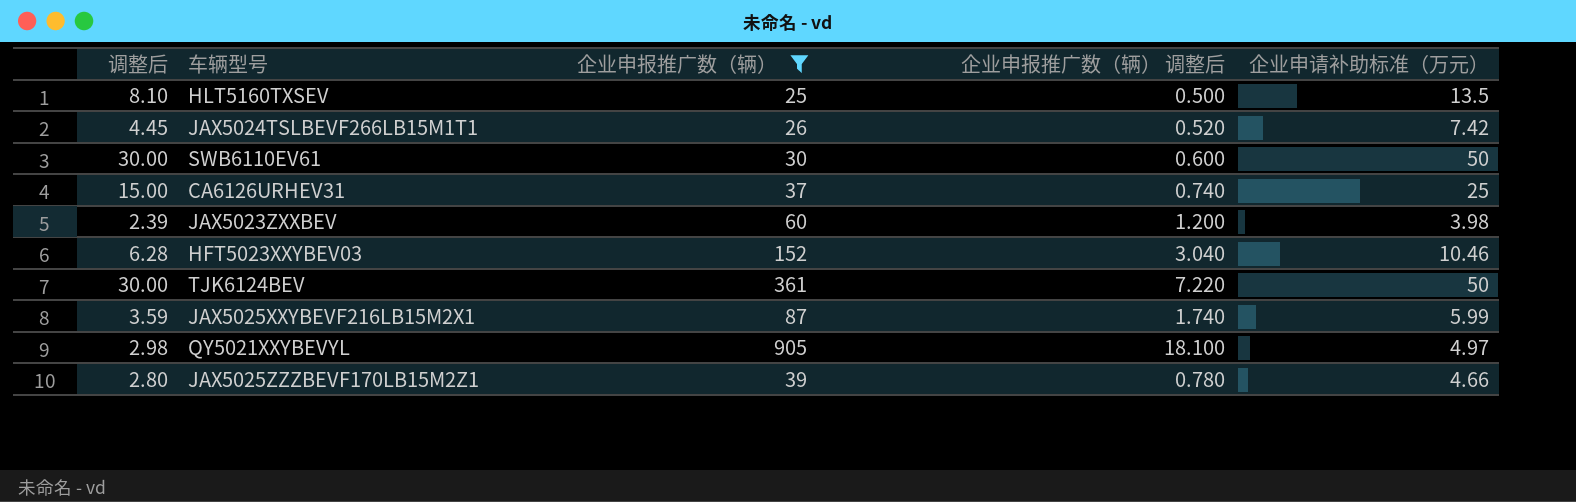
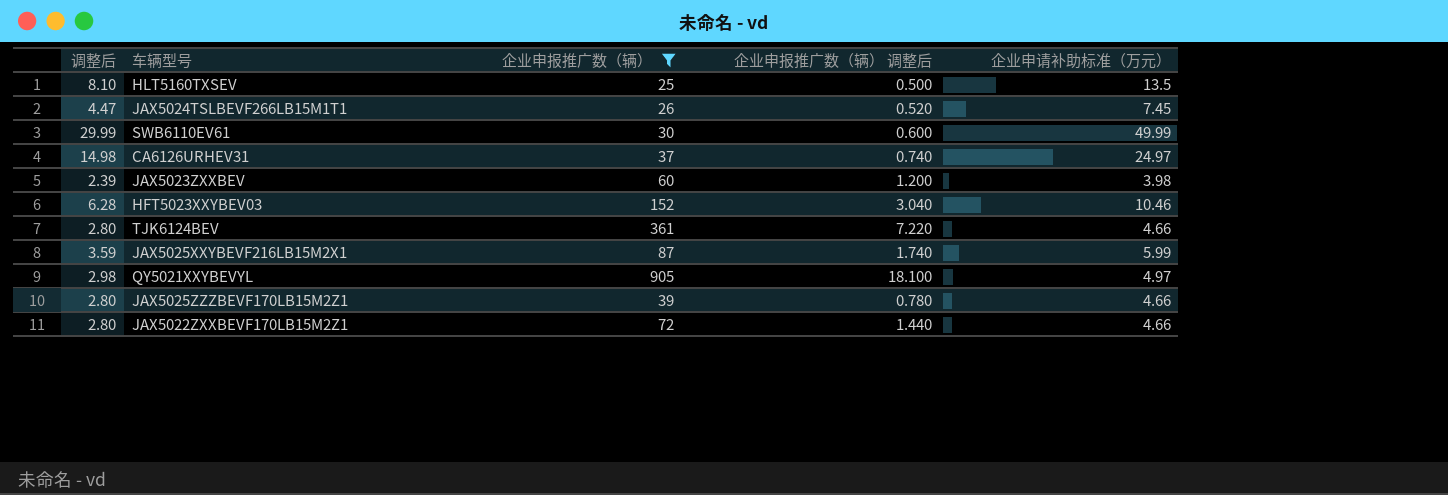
JAX5024TSLBEVF266LB15M1T1 | 调整后: 4.45 -> 4.47
JAX5024TSLBEVF266LB15M1T1 | 企业申请补助标准（万元）: 7.42 -> 7.45
SWB6110EV61 | 调整后: 30.00 -> 29.99
SWB6110EV61 | 企业申请补助标准（万元）: 50 -> 49.99
CA6126URHEV31 | 调整后: 15.00 -> 14.98
CA6126URHEV31 | 企业申请补助标准（万元）: 25 -> 24.97
TJK6124BEV | 调整后: 30.00 -> 2.80
TJK6124BEV | 企业申请补助标准（万元）: 50 -> 4.66
row JAX5022ZXXBEVF170LB15M2Z1: none -> 2.80 | 72 | 1.440 | 4.66

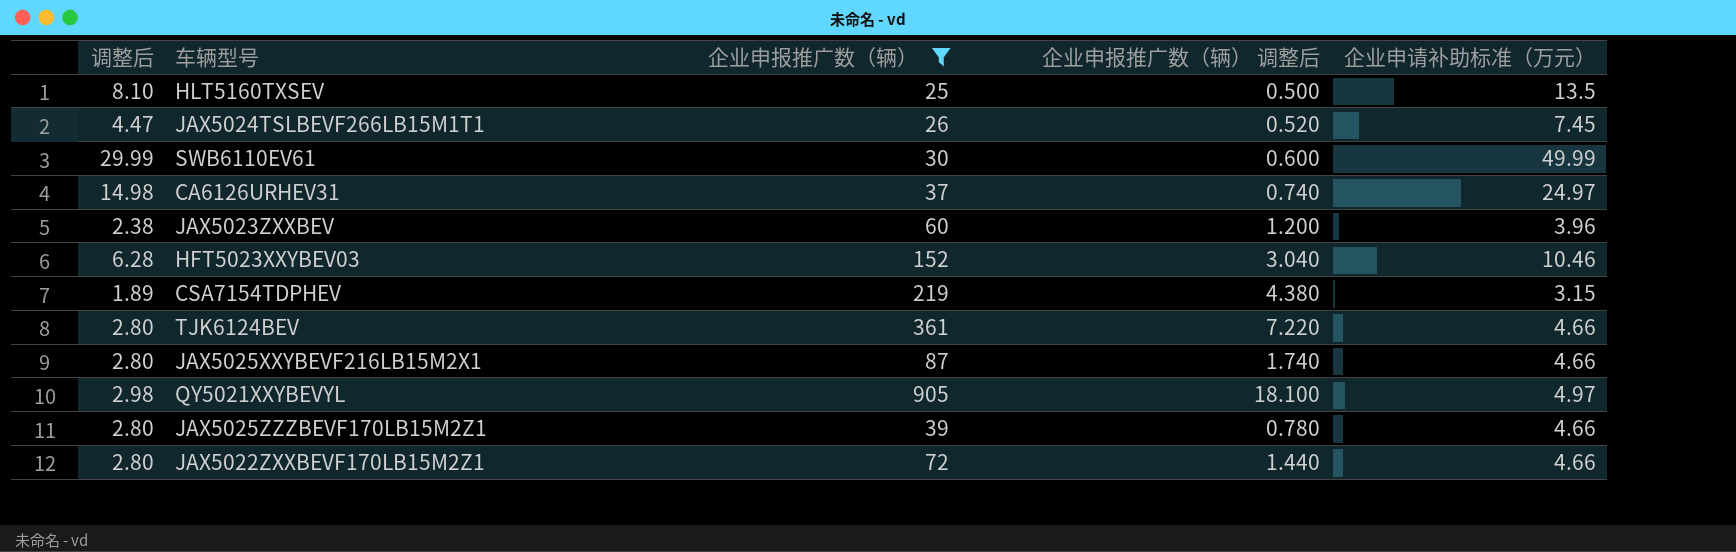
JAX5023ZXXBEV | 调整后: 2.39 -> 2.38
JAX5023ZXXBEV | 企业申请补助标准（万元）: 3.98 -> 3.96
row CSA7154TDPHEV: none -> 1.89 | 219 | 4.380 | 3.15
JAX5025XXYBEVF216LB15M2X1 | 调整后: 3.59 -> 2.80
JAX5025XXYBEVF216LB15M2X1 | 企业申请补助标准（万元）: 5.99 -> 4.66

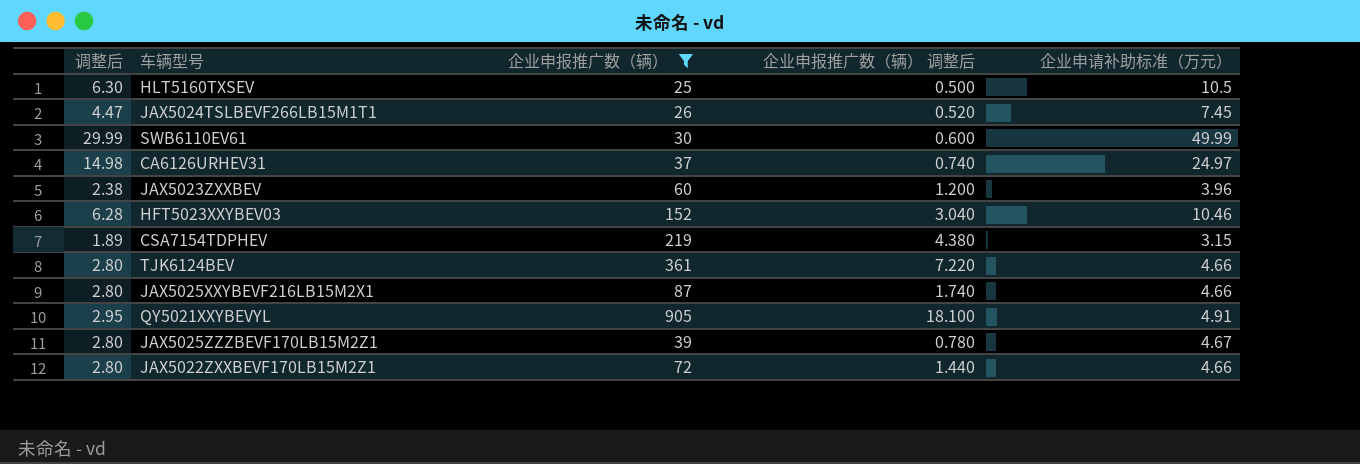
HLT5160TXSEV | 调整后: 8.10 -> 6.30
HLT5160TXSEV | 企业申请补助标准（万元）: 13.5 -> 10.5
QY5021XXYBEVYL | 调整后: 2.98 -> 2.95
QY5021XXYBEVYL | 企业申请补助标准（万元）: 4.97 -> 4.91
JAX5025ZZZBEVF170LB15M2Z1 | 企业申请补助标准（万元）: 4.66 -> 4.67

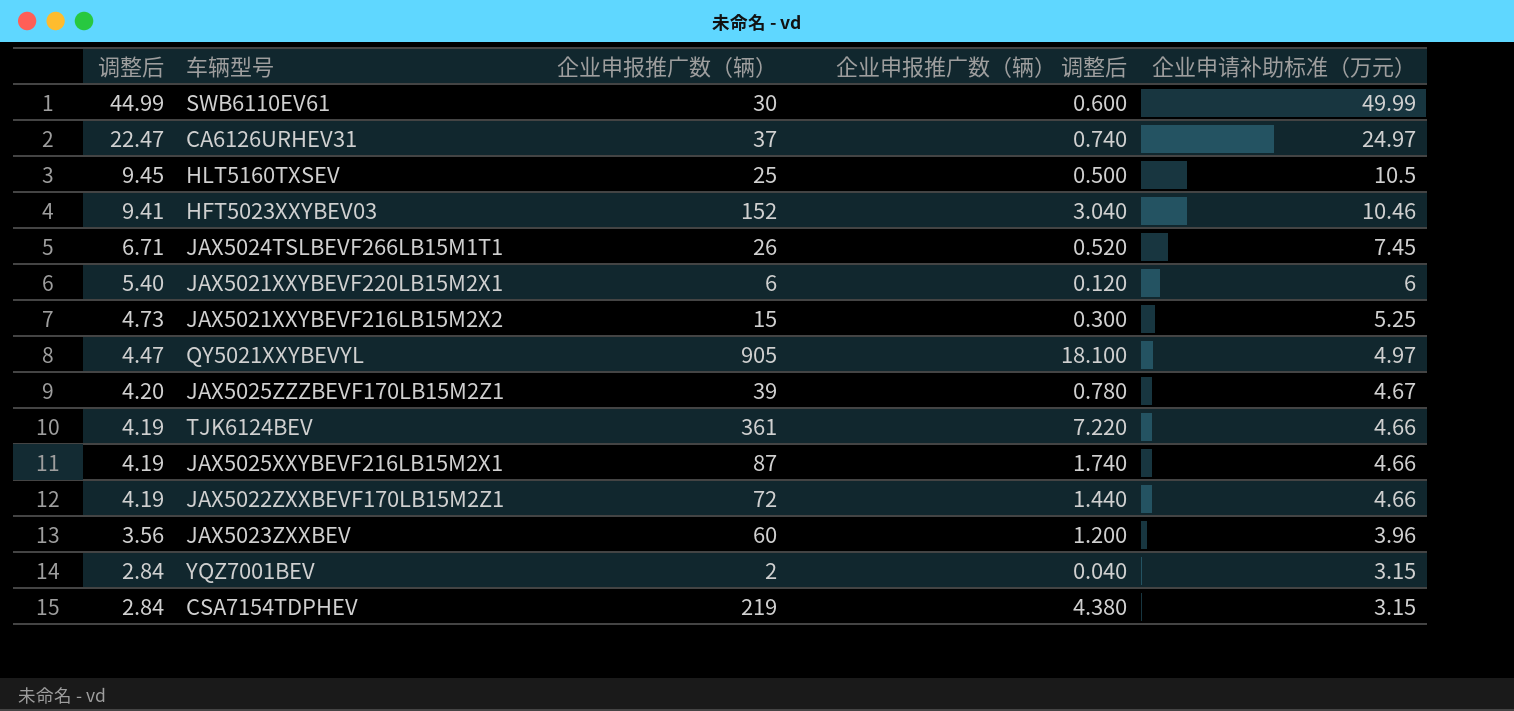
filter: 企业申报推广数（辆） >= 25 -> none
row order: none -> 调整后 descending
column 调整后 | formula: [企业申请补助标准（万元）] * 0.6 -> [企业申请补助标准（万元）] * 0.9
QY5021XXYBEVYL | 企业申请补助标准（万元）: 4.91 -> 4.97

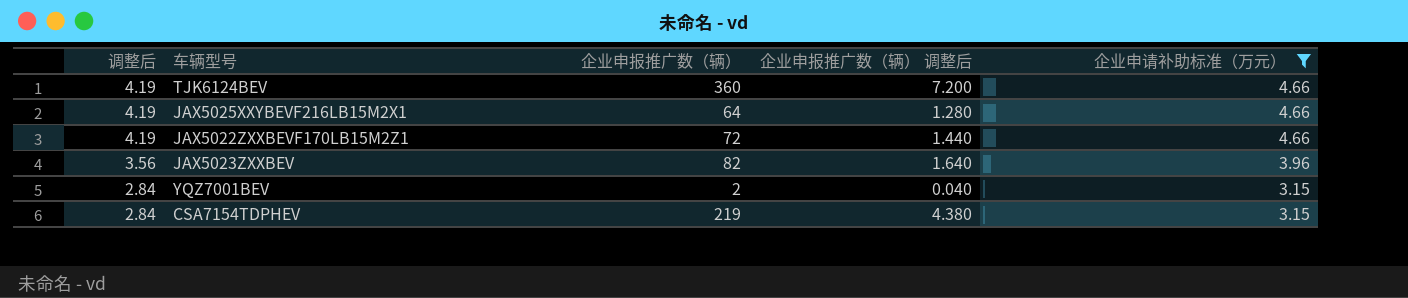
filter: none -> 企业申请补助标准（万元） <= 4.66
TJK6124BEV | 企业申报推广数（辆）: 361 -> 360
TJK6124BEV | 企业申报推广数（辆） 调整后: 7.220 -> 7.200
JAX5025XXYBEVF216LB15M2X1 | 企业申报推广数（辆）: 87 -> 64
JAX5025XXYBEVF216LB15M2X1 | 企业申报推广数（辆） 调整后: 1.740 -> 1.280
JAX5023ZXXBEV | 企业申报推广数（辆）: 60 -> 82
JAX5023ZXXBEV | 企业申报推广数（辆） 调整后: 1.200 -> 1.640

